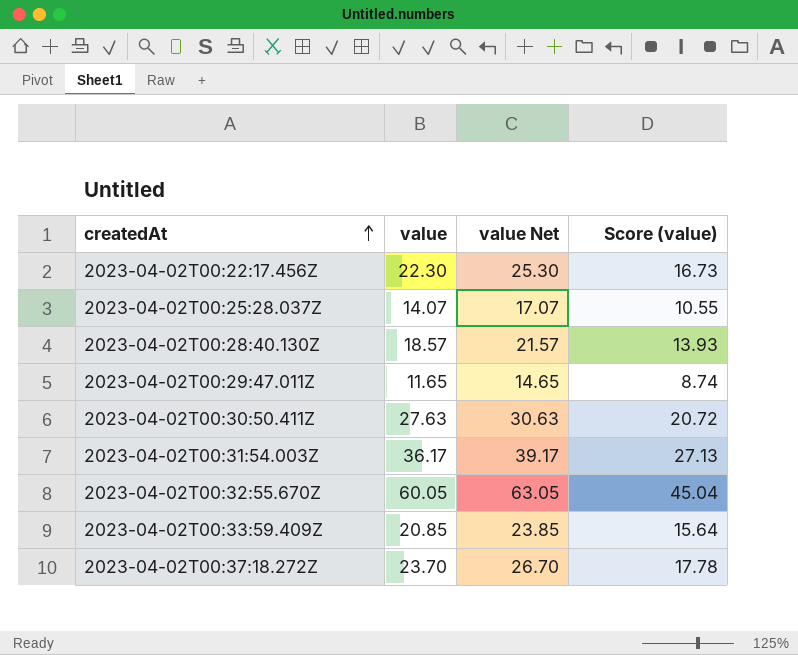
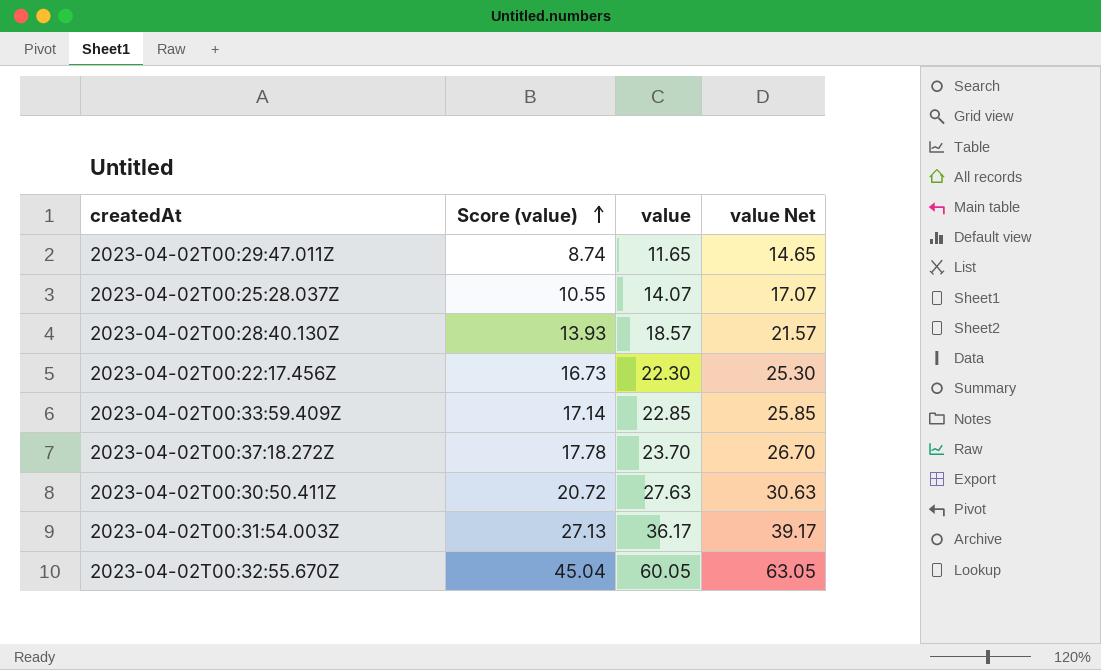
row order: createdAt ascending -> Score (value) ascending
column Score (value) | position: 4 -> 2
2023-04-02T00:33:59.409Z | Score (value): 15.64 -> 17.14
2023-04-02T00:33:59.409Z | value: 20.85 -> 22.85
2023-04-02T00:33:59.409Z | value Net: 23.85 -> 25.85

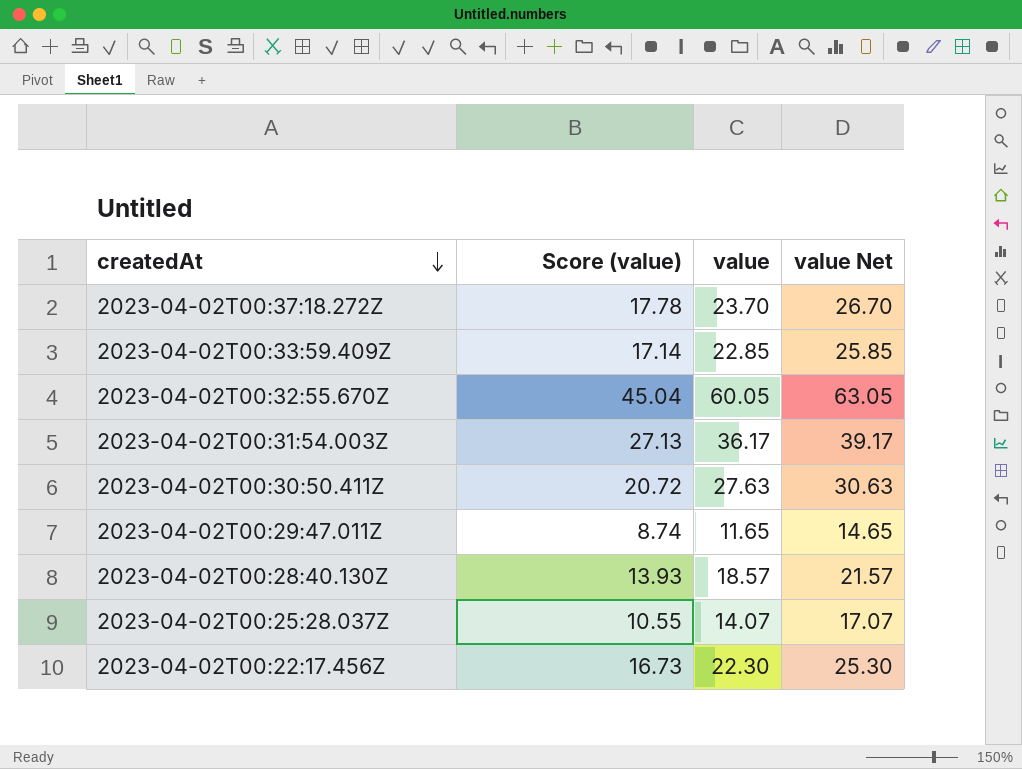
row order: Score (value) ascending -> createdAt descending

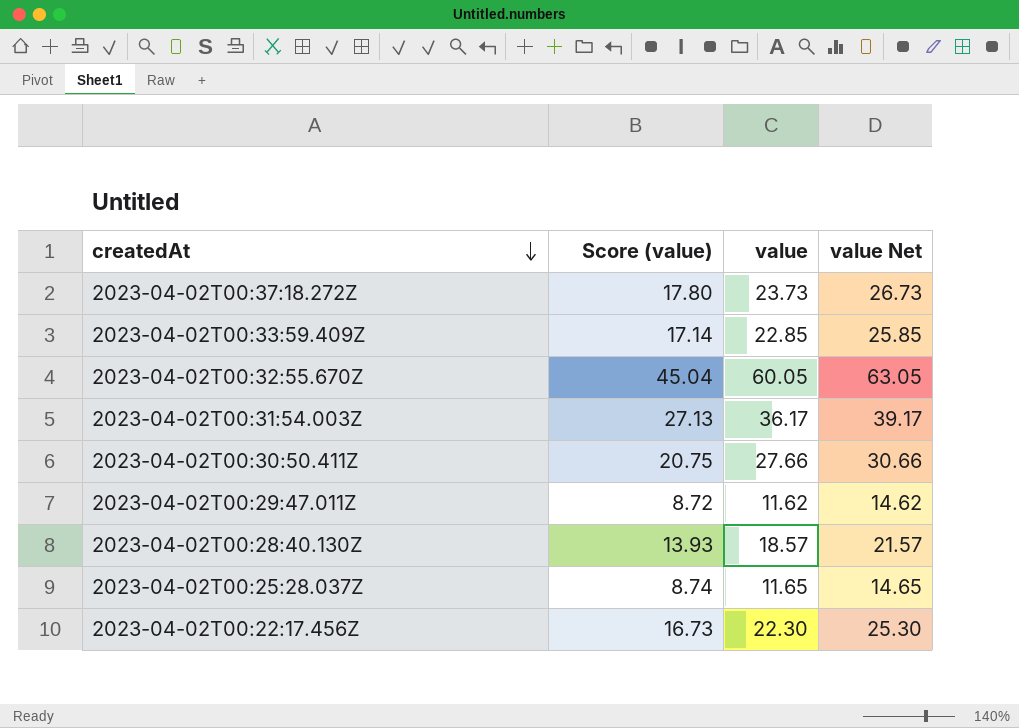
2023-04-02T00:37:18.272Z | Score (value): 17.78 -> 17.80
2023-04-02T00:37:18.272Z | value: 23.70 -> 23.73
2023-04-02T00:37:18.272Z | value Net: 26.70 -> 26.73
2023-04-02T00:30:50.411Z | Score (value): 20.72 -> 20.75
2023-04-02T00:30:50.411Z | value: 27.63 -> 27.66
2023-04-02T00:30:50.411Z | value Net: 30.63 -> 30.66
2023-04-02T00:29:47.011Z | Score (value): 8.74 -> 8.72
2023-04-02T00:29:47.011Z | value: 11.65 -> 11.62
2023-04-02T00:29:47.011Z | value Net: 14.65 -> 14.62
2023-04-02T00:25:28.037Z | Score (value): 10.55 -> 8.74
2023-04-02T00:25:28.037Z | value: 14.07 -> 11.65
2023-04-02T00:25:28.037Z | value Net: 17.07 -> 14.65

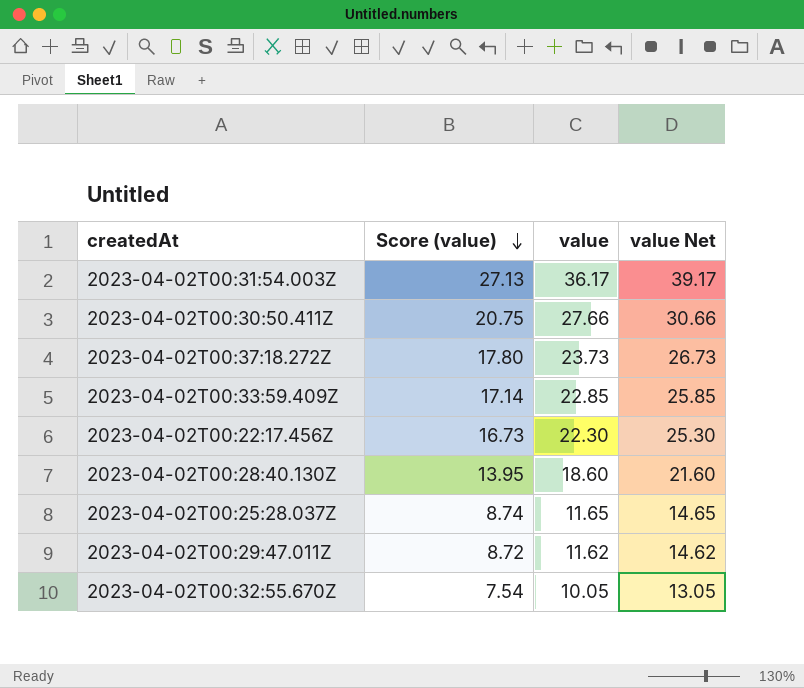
row order: createdAt descending -> Score (value) descending
2023-04-02T00:28:40.130Z | Score (value): 13.93 -> 13.95
2023-04-02T00:28:40.130Z | value: 18.57 -> 18.60
2023-04-02T00:28:40.130Z | value Net: 21.57 -> 21.60
2023-04-02T00:32:55.670Z | Score (value): 45.04 -> 7.54
2023-04-02T00:32:55.670Z | value: 60.05 -> 10.05
2023-04-02T00:32:55.670Z | value Net: 63.05 -> 13.05

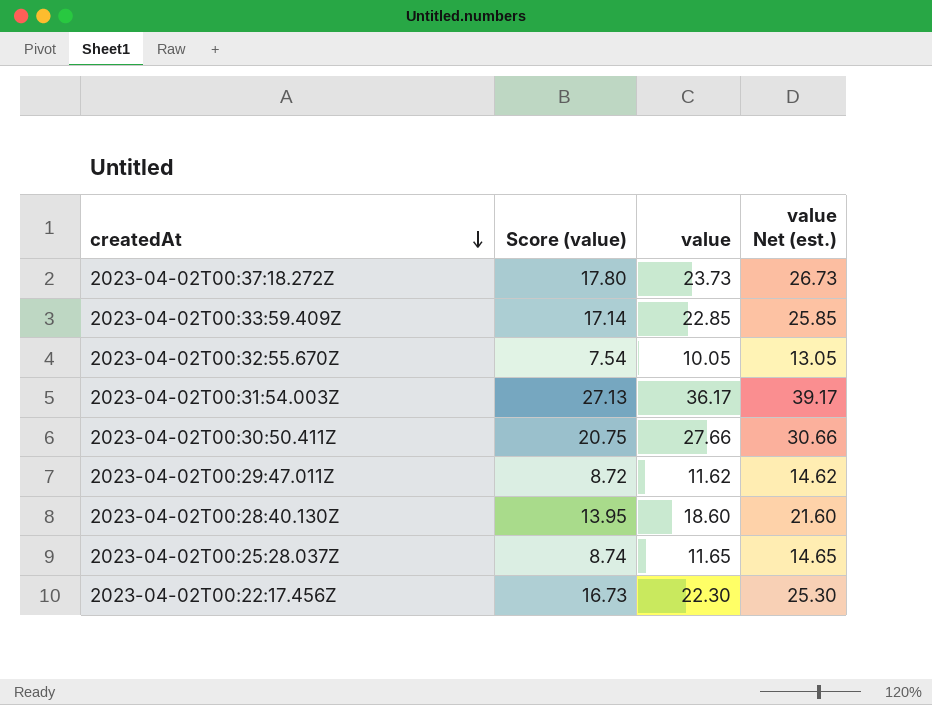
row order: Score (value) descending -> createdAt descending
column name: value Net -> value Net (est.)

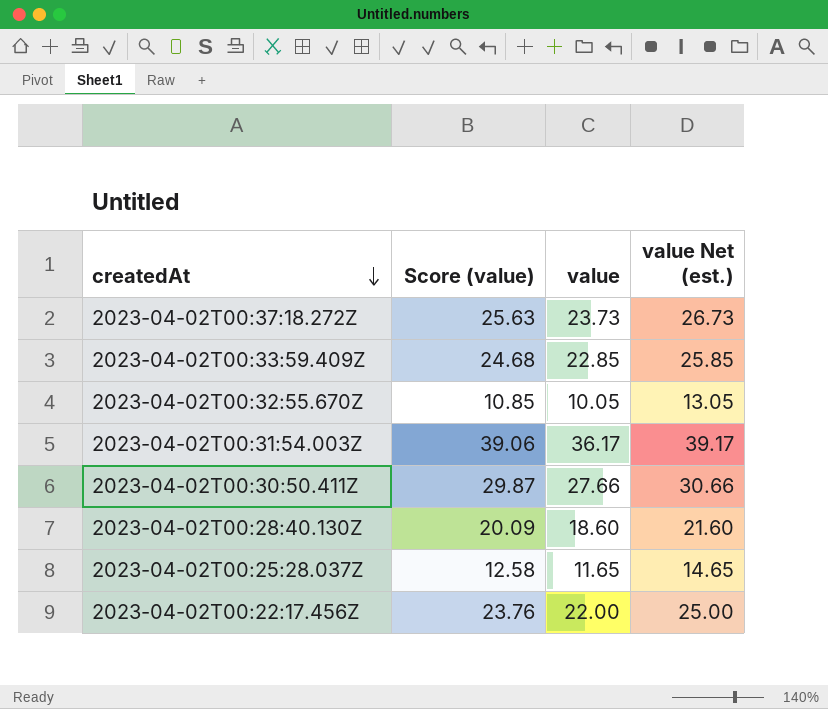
column Score (value) | formula: [value] * 0.75 -> [value] * 1.08
row 2023-04-02T00:29:47.011Z: 8.72 | 11.62 | 14.62 -> none
2023-04-02T00:22:17.456Z | value: 22.30 -> 22.00
2023-04-02T00:22:17.456Z | value Net (est.): 25.30 -> 25.00

